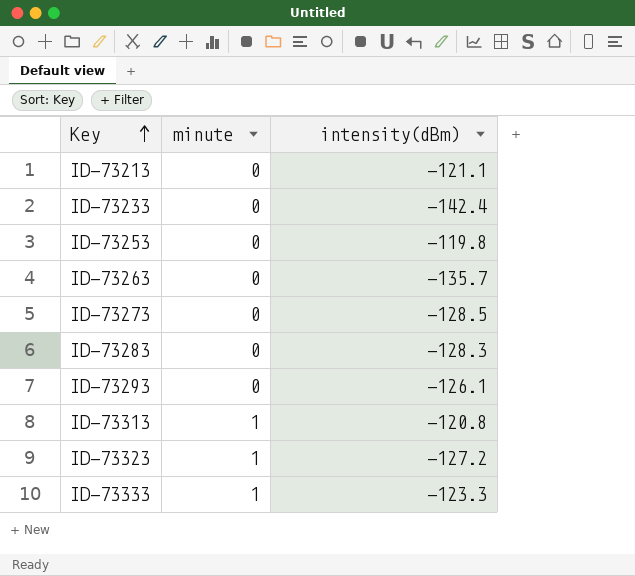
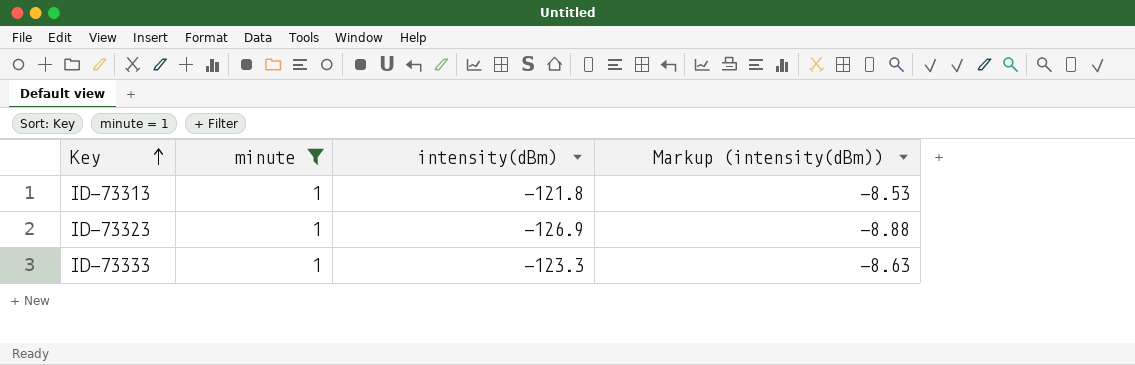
filter: none -> minute = 1
column Markup (intensity(dBm)) | formula: none -> [intensity(dBm)] * 0.07
ID-73313 | intensity(dBm): -120.8 -> -121.8
ID-73323 | intensity(dBm): -127.2 -> -126.9

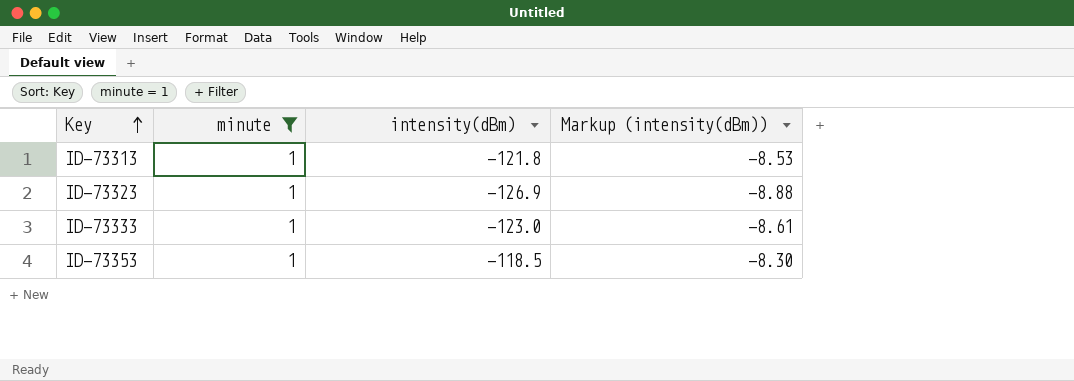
ID-73333 | intensity(dBm): -123.3 -> -123.0
ID-73333 | Markup (intensity(dBm)): -8.63 -> -8.61
row ID-73353: none -> 1 | -118.5 | -8.30

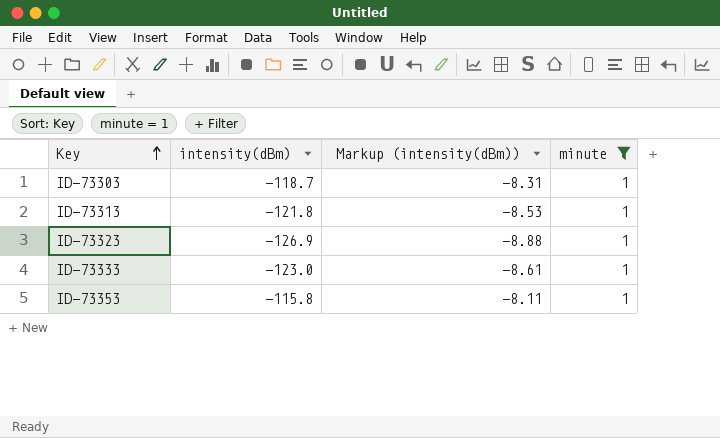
column minute | position: 2 -> 4
row ID-73303: none -> -118.7 | -8.31 | 1
ID-73353 | intensity(dBm): -118.5 -> -115.8
ID-73353 | Markup (intensity(dBm)): -8.30 -> -8.11

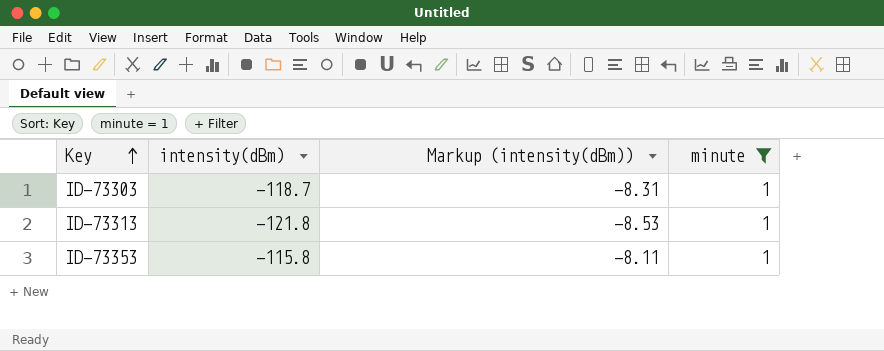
row ID-73323: -126.9 | -8.88 | 1 -> none
row ID-73333: -123.0 | -8.61 | 1 -> none

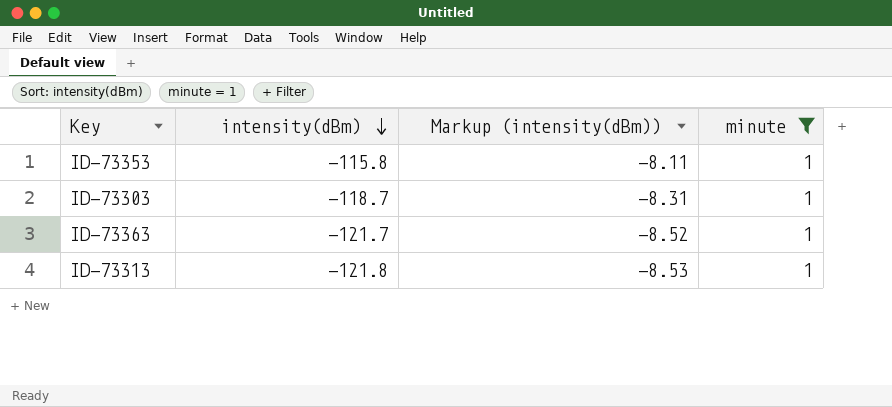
row order: Key ascending -> intensity(dBm) descending
row ID-73363: none -> -121.7 | -8.52 | 1

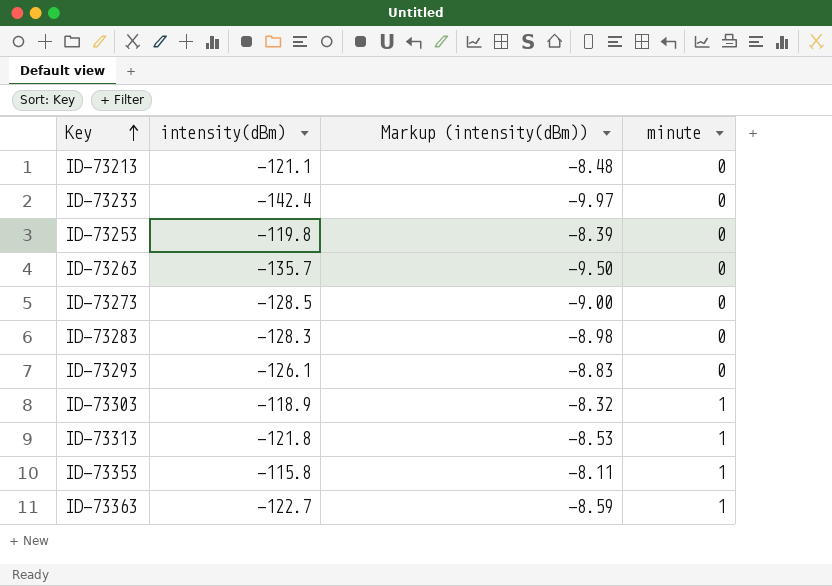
filter: minute = 1 -> none
row order: intensity(dBm) descending -> Key ascending
ID-73303 | intensity(dBm): -118.7 -> -118.9
ID-73303 | Markup (intensity(dBm)): -8.31 -> -8.32
ID-73363 | intensity(dBm): -121.7 -> -122.7
ID-73363 | Markup (intensity(dBm)): -8.52 -> -8.59

